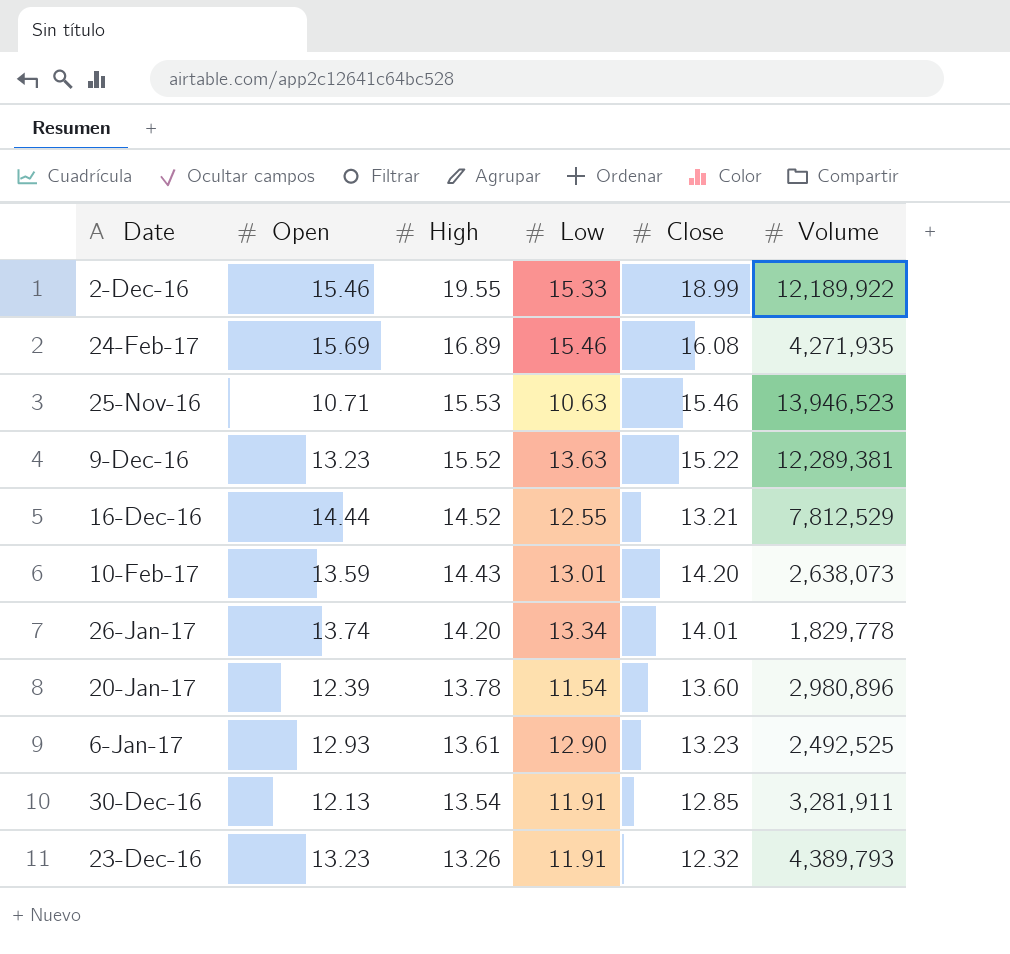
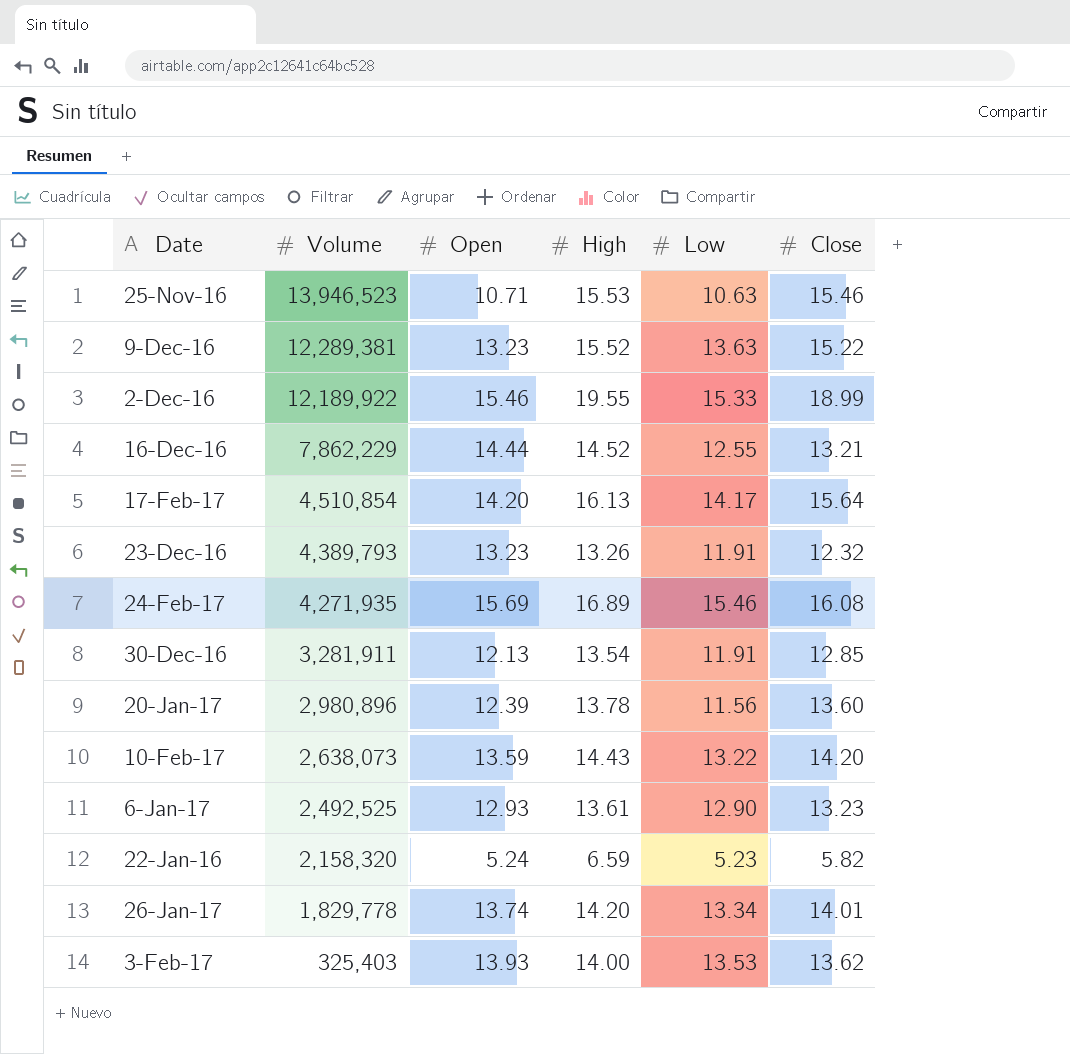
row order: High descending -> Volume descending
column Volume | position: 6 -> 2
16-Dec-16 | Volume: 7,812,529 -> 7,862,229
row 17-Feb-17: none -> 4,510,854 | 14.20 | 16.13 | 14.17 | 15.64
20-Jan-17 | Low: 11.54 -> 11.56
10-Feb-17 | Low: 13.01 -> 13.22
row 22-Jan-16: none -> 2,158,320 | 5.24 | 6.59 | 5.23 | 5.82
row 3-Feb-17: none -> 325,403 | 13.93 | 14.00 | 13.53 | 13.62

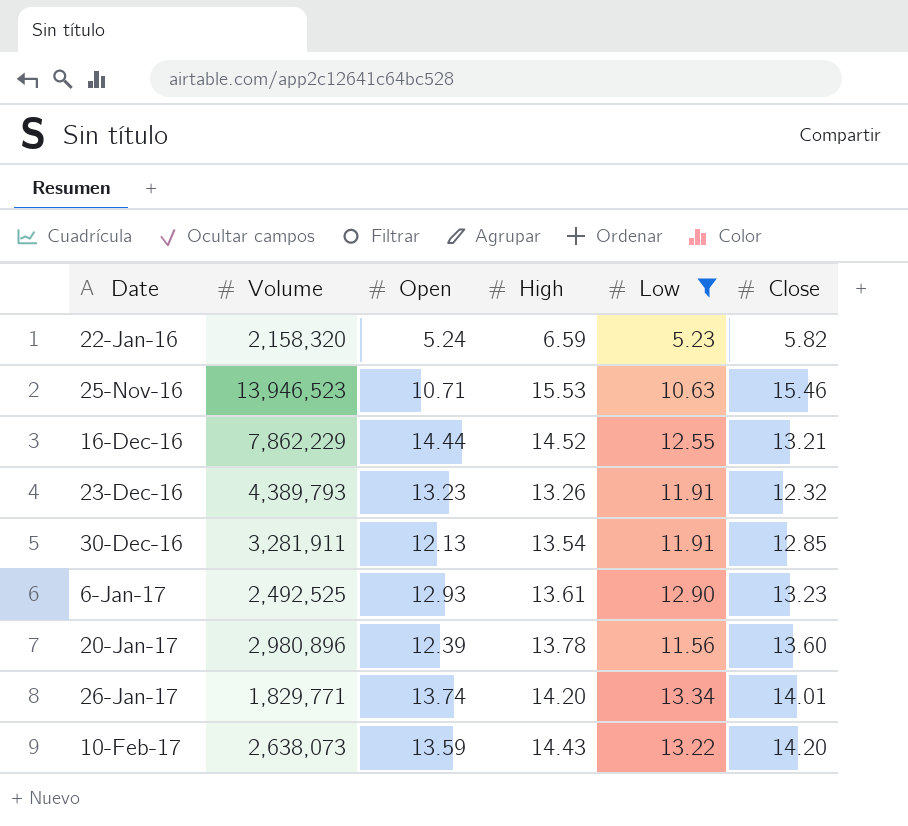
filter: none -> Low <= 13.34
row order: Volume descending -> Date ascending
26-Jan-17 | Volume: 1,829,778 -> 1,829,771

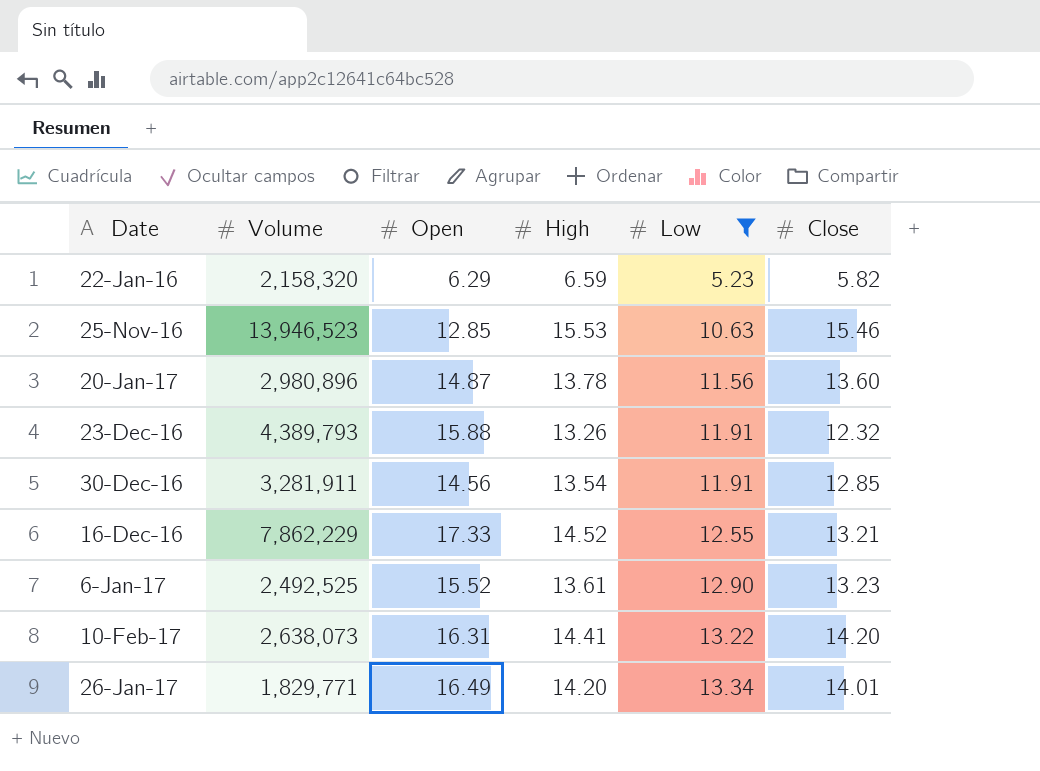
row order: Date ascending -> Low ascending
22-Jan-16 | Open: 5.24 -> 6.29
25-Nov-16 | Open: 10.71 -> 12.85
20-Jan-17 | Open: 12.39 -> 14.87
23-Dec-16 | Open: 13.23 -> 15.88
30-Dec-16 | Open: 12.13 -> 14.56
16-Dec-16 | Open: 14.44 -> 17.33
6-Jan-17 | Open: 12.93 -> 15.52
10-Feb-17 | Open: 13.59 -> 16.31
10-Feb-17 | High: 14.43 -> 14.41
26-Jan-17 | Open: 13.74 -> 16.49

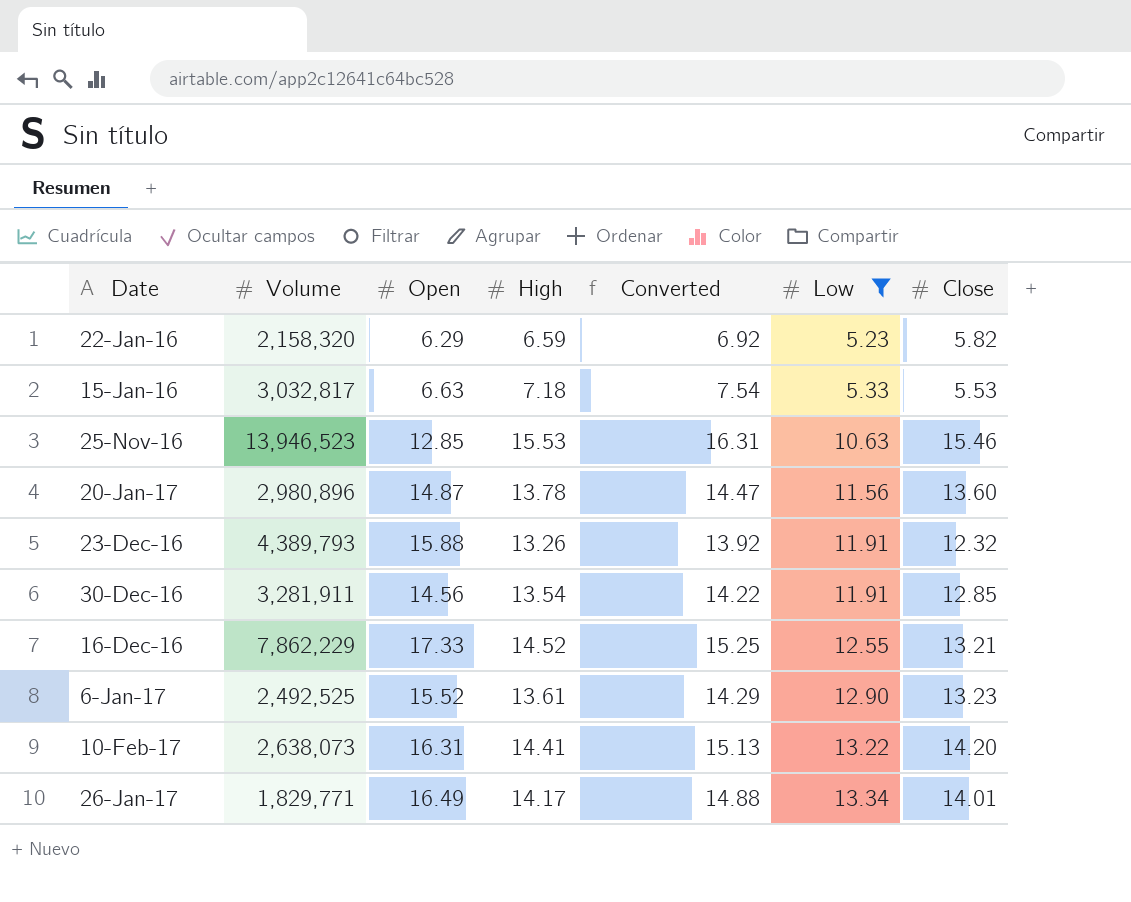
column Converted | formula: none -> [High] * 1.05
row 15-Jan-16: none -> 3,032,817 | 6.63 | 7.18 | 7.54 | 5.33 | 5.53
26-Jan-17 | High: 14.20 -> 14.17

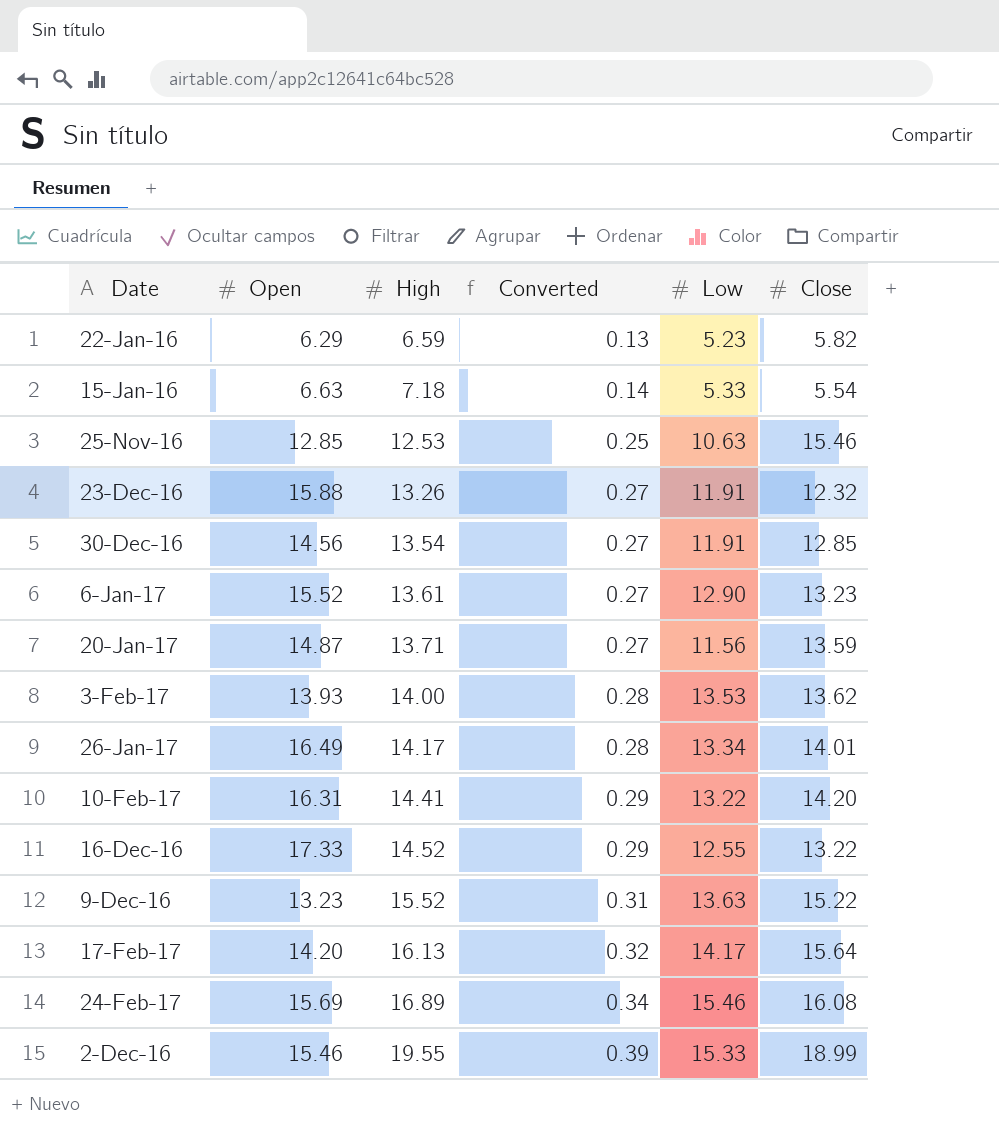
filter: Low <= 13.34 -> none
row order: Low ascending -> High ascending
column Volume | position: 2 -> none
column Converted | formula: [High] * 1.05 -> [High] * 0.02
15-Jan-16 | Close: 5.53 -> 5.54
25-Nov-16 | High: 15.53 -> 12.53
20-Jan-17 | High: 13.78 -> 13.71
20-Jan-17 | Close: 13.60 -> 13.59
16-Dec-16 | Close: 13.21 -> 13.22

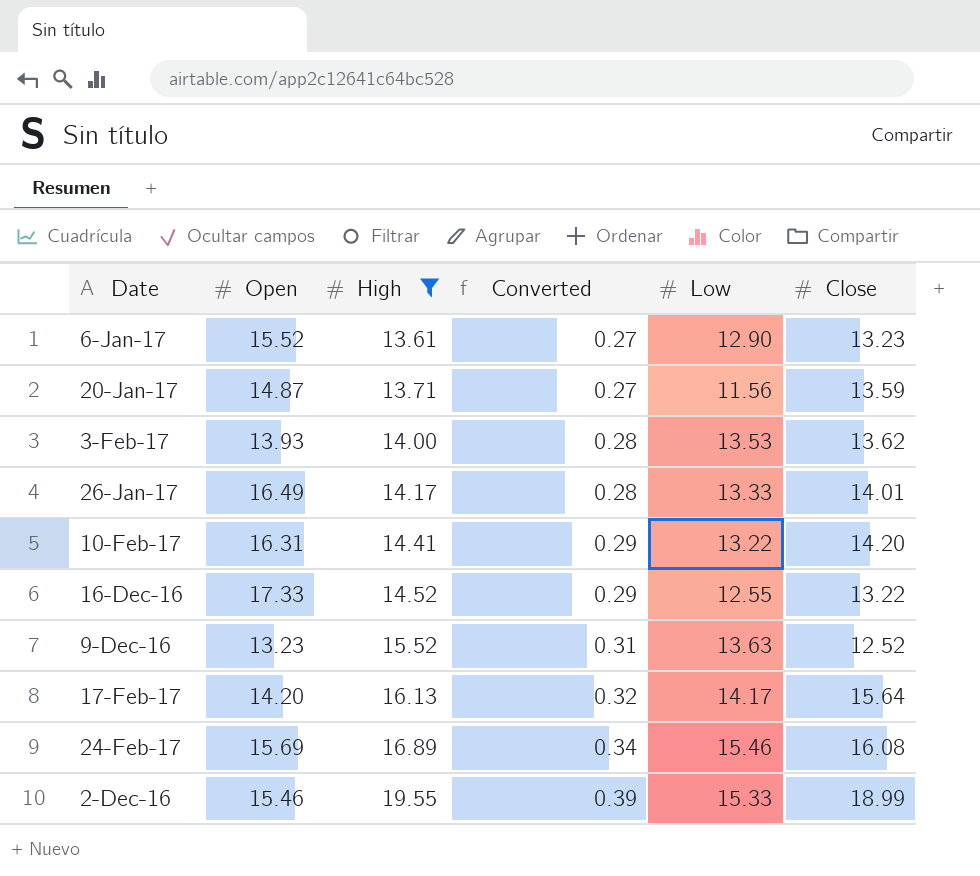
filter: none -> High >= 13.61
26-Jan-17 | Low: 13.34 -> 13.33
9-Dec-16 | Close: 15.22 -> 12.52

